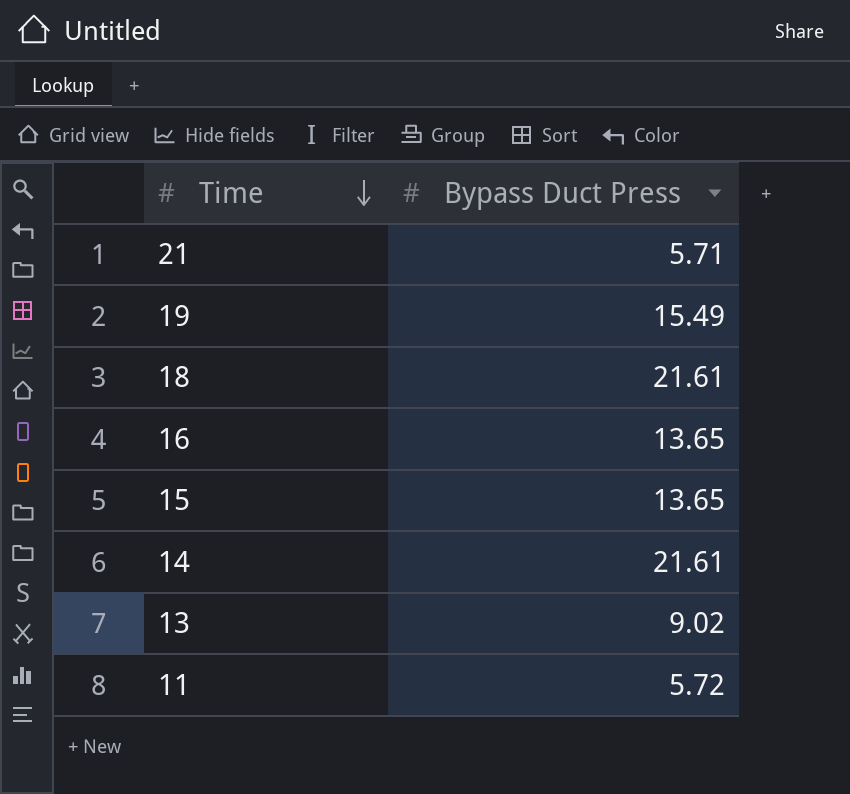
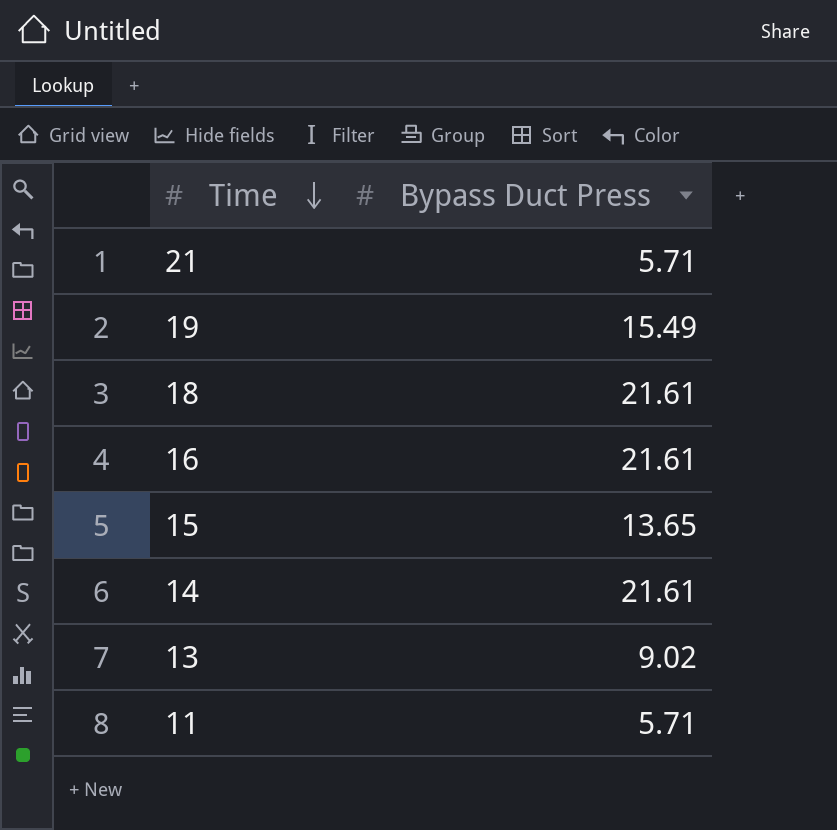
16 | Bypass Duct Press: 13.65 -> 21.61
11 | Bypass Duct Press: 5.72 -> 5.71

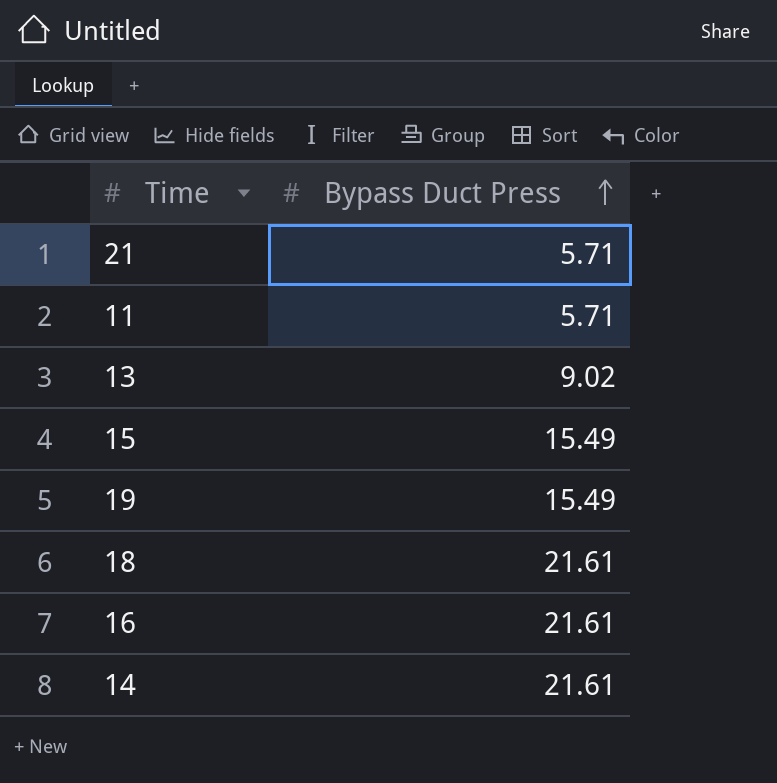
row order: Time descending -> Bypass Duct Press ascending
15 | Bypass Duct Press: 13.65 -> 15.49

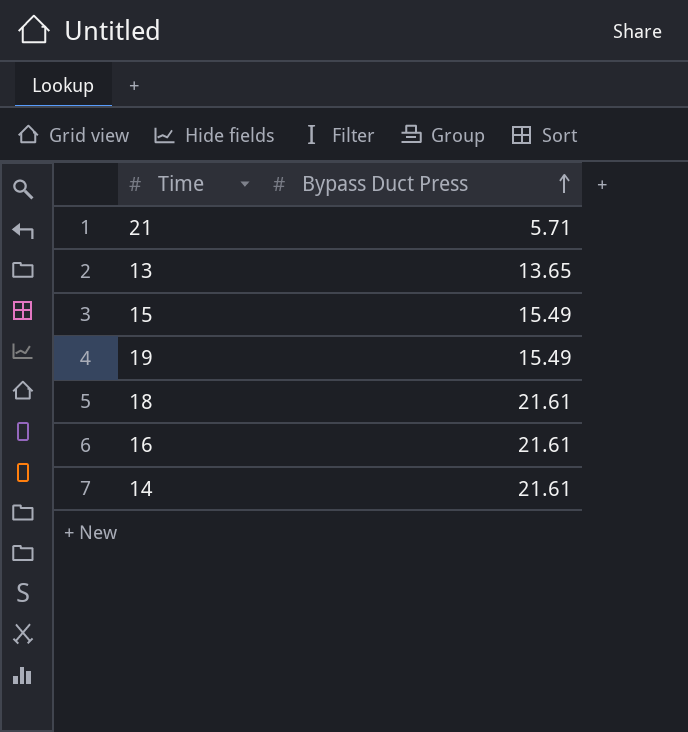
row 11: 5.71 -> none
13 | Bypass Duct Press: 9.02 -> 13.65

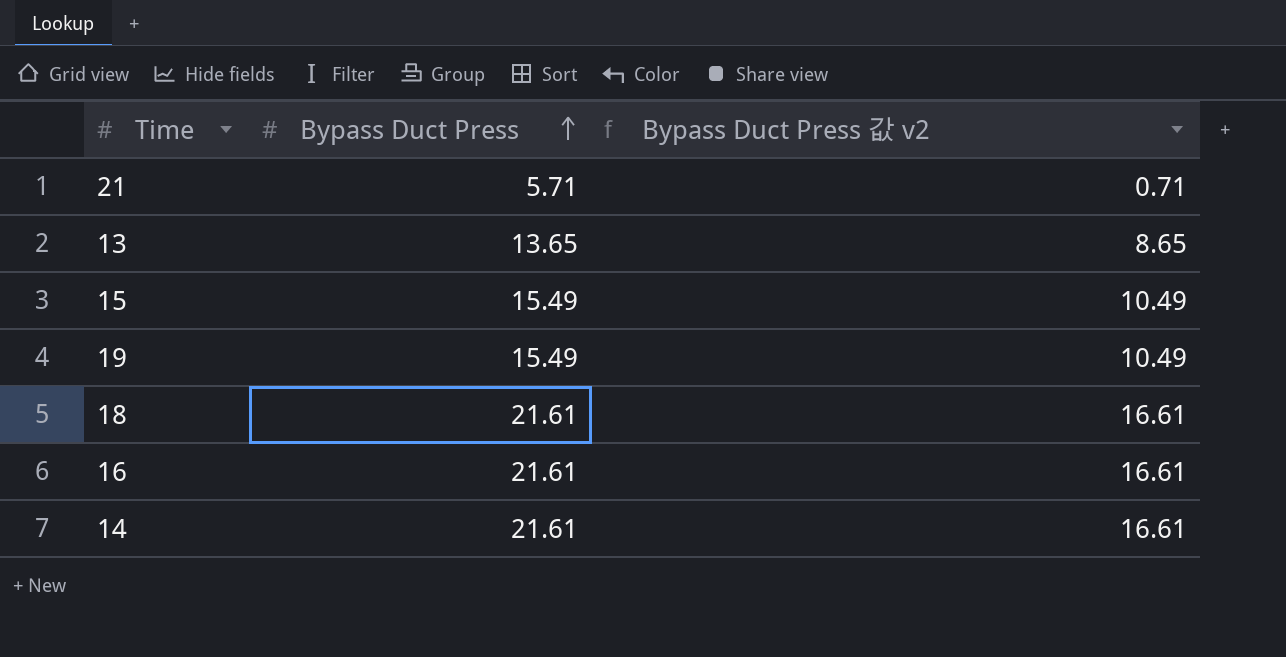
column Bypass Duct Press 값 v2 | formula: none -> [Bypass Duct Press] - 5

